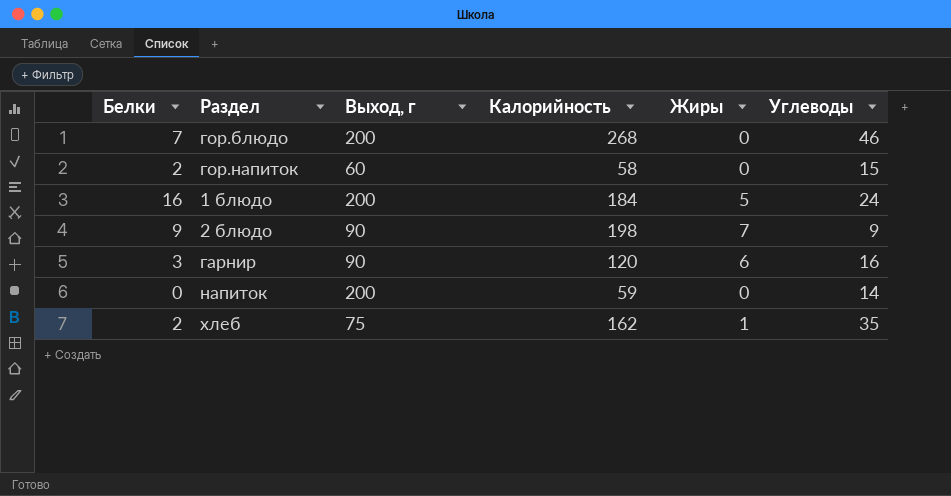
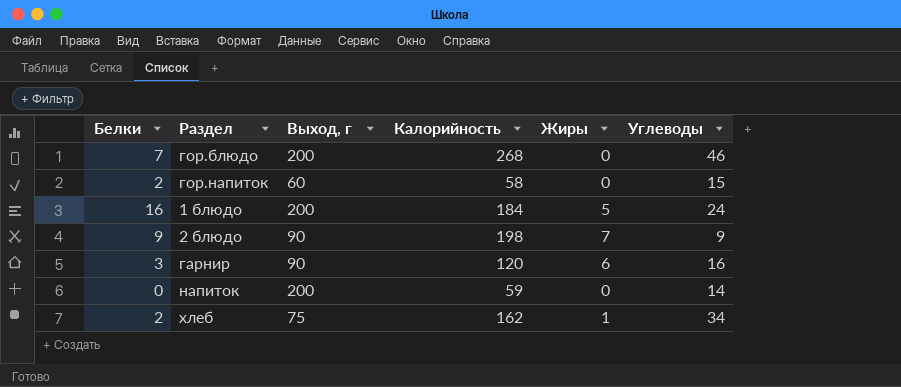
хлеб | Углеводы: 35 -> 34

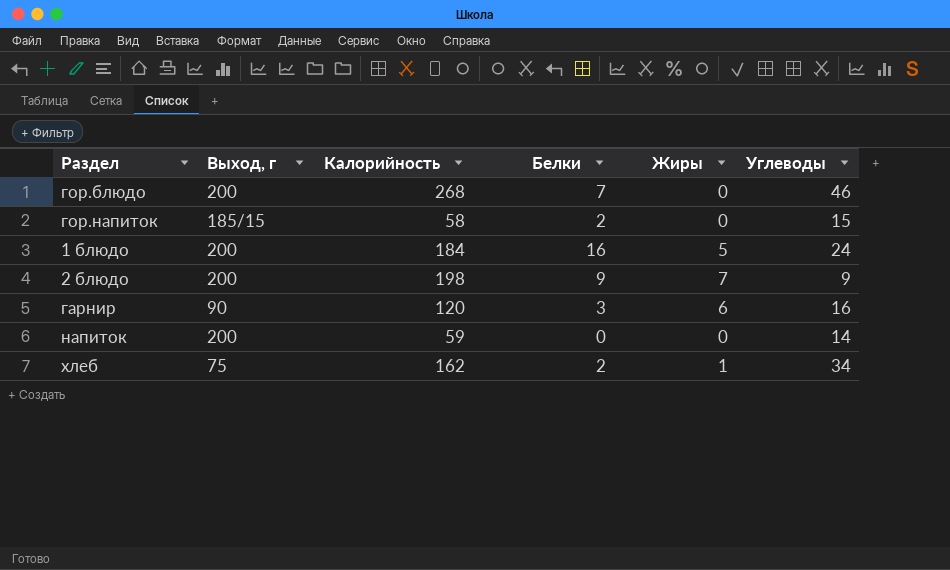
column Белки | position: 1 -> 4
гор.напиток | Выход, г: 60 -> 185/15
2 блюдо | Выход, г: 90 -> 200

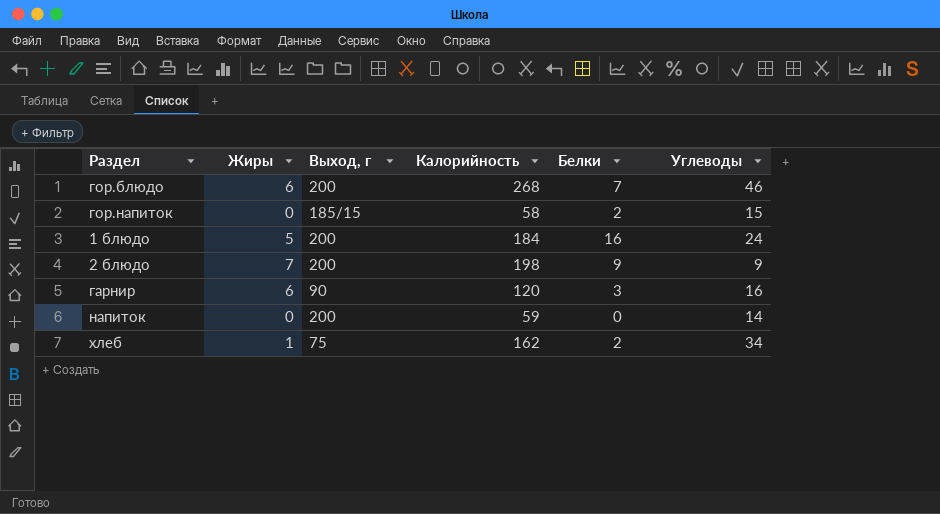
column Жиры | position: 5 -> 2
гор.блюдо | Жиры: 0 -> 6

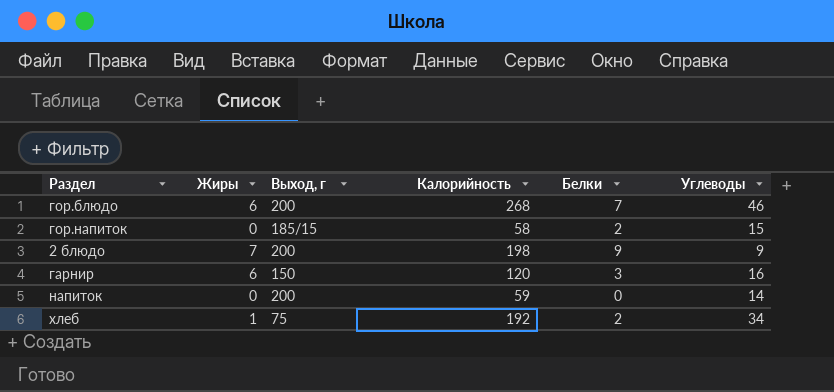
row 1 блюдо: 5 | 200 | 184 | 16 | 24 -> none
гарнир | Выход, г: 90 -> 150
хлеб | Калорийность: 162 -> 192

